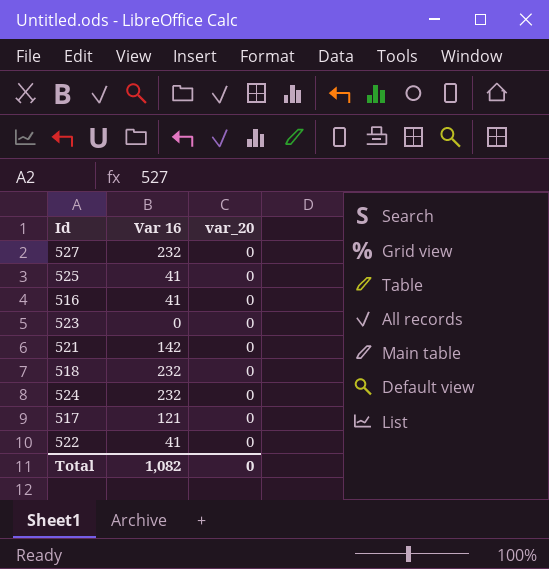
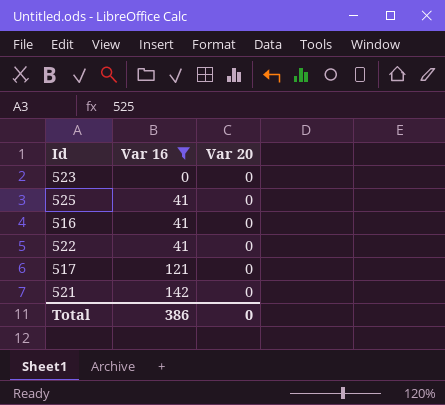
filter: none -> Var 16 != 232
row order: none -> Var 16 ascending
column name: var_20 -> Var 20
Total | Var 16: 1,082 -> 386

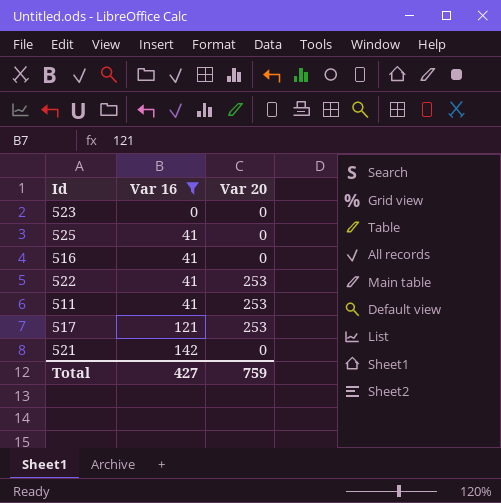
522 | Var 20: 0 -> 253
row 511: none -> 41 | 253
517 | Var 20: 0 -> 253
Total | Var 16: 386 -> 427
Total | Var 20: 0 -> 759

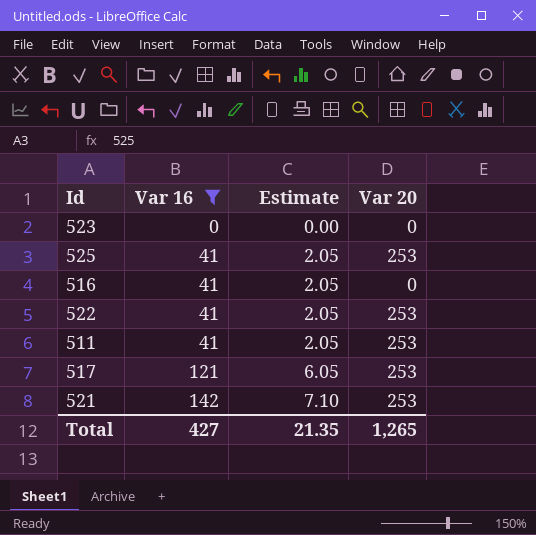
column Estimate | formula: none -> [Var 16] * 0.05
525 | Var 20: 0 -> 253
521 | Var 20: 0 -> 253
Total | Var 20: 759 -> 1,265

